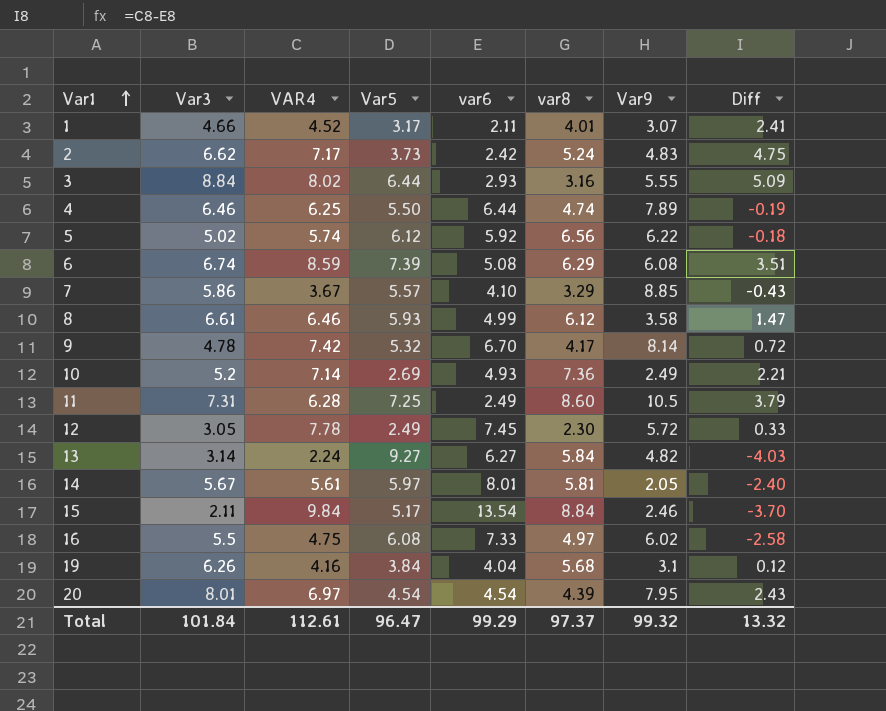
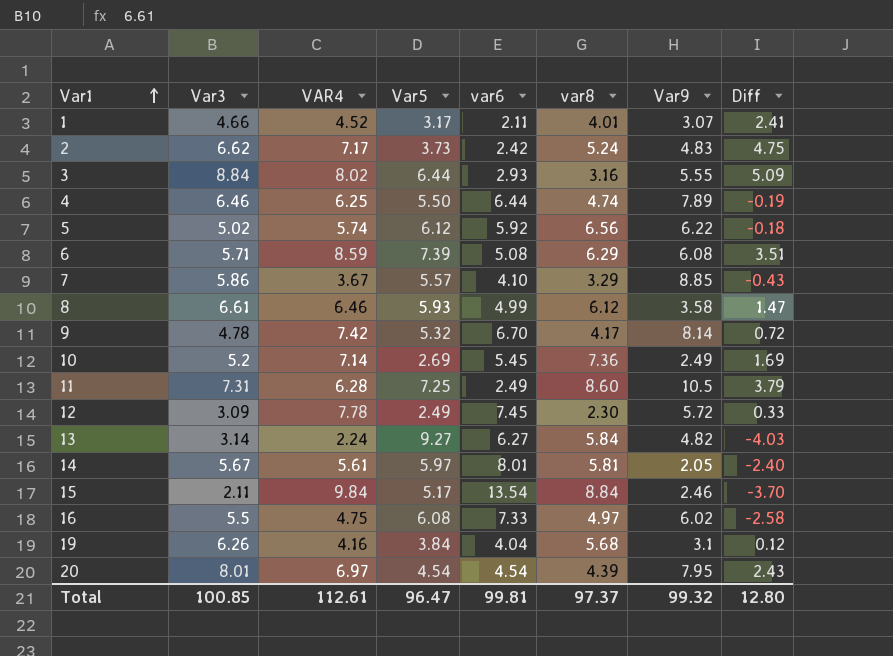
6 | Var3: 6.74 -> 5.71
10 | var6: 4.93 -> 5.45
10 | Diff: 2.21 -> 1.69
12 | Var3: 3.05 -> 3.09
Total | Var3: 101.84 -> 100.85
Total | var6: 99.29 -> 99.81
Total | Diff: 13.32 -> 12.80

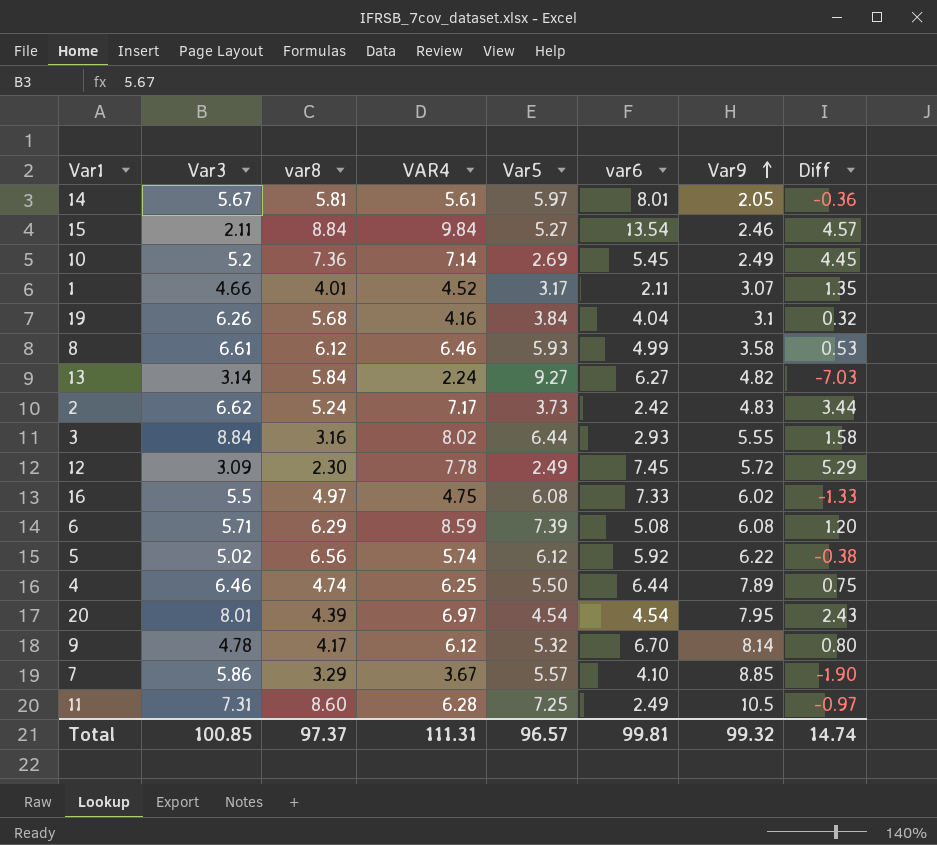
row order: Var1 ascending -> Var9 ascending
column var8 | position: 6 -> 3
column Diff | formula: [VAR4] - [var6] -> [VAR4] - [Var5]
15 | Var5: 5.17 -> 5.27
9 | VAR4: 7.42 -> 6.12
Total | VAR4: 112.61 -> 111.31
Total | Var5: 96.47 -> 96.57
Total | Diff: 12.80 -> 14.74

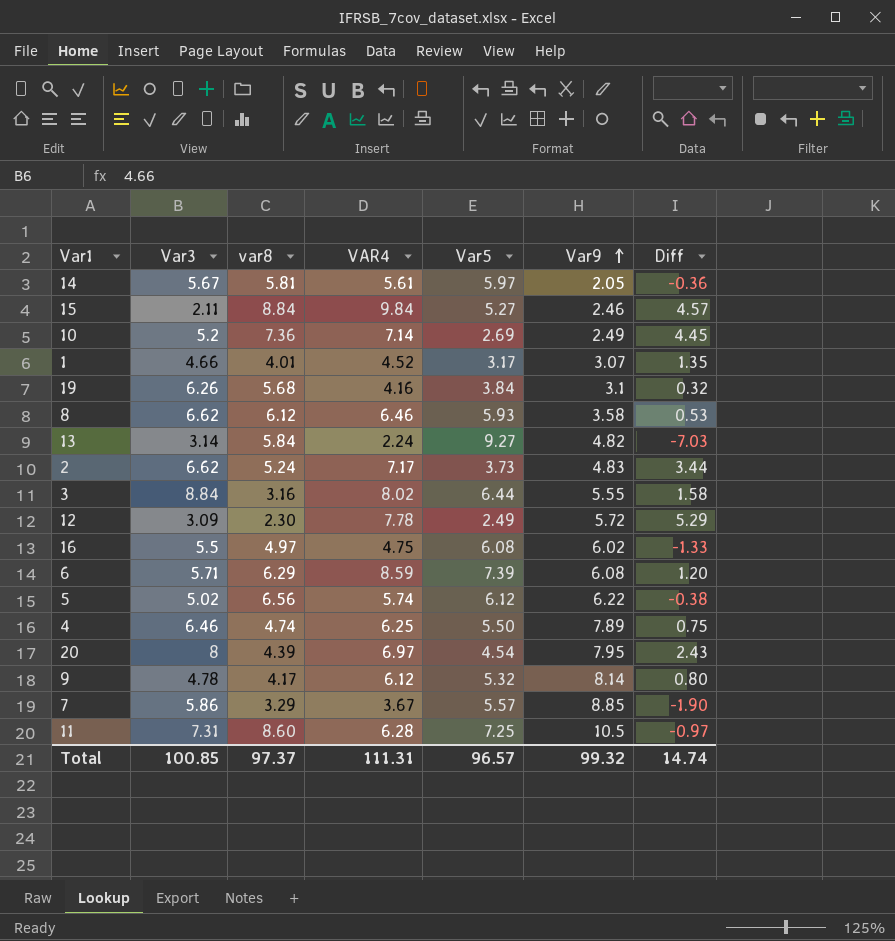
column var6 | position: 6 -> none
8 | Var3: 6.61 -> 6.62
20 | Var3: 8.01 -> 8

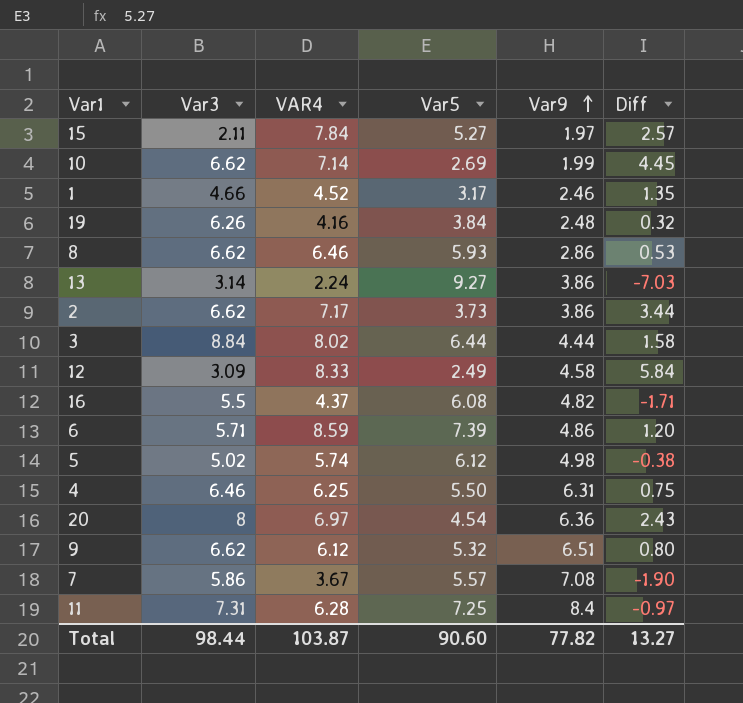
column var8 | position: 3 -> none
row 14: 5.67 | 5.81 | 5.61 | 5.97 | 2.05 | -0.36 -> none
15 | VAR4: 9.84 -> 7.84
15 | Var9: 2.46 -> 1.97
15 | Diff: 4.57 -> 2.57
10 | Var3: 5.2 -> 6.62
10 | Var9: 2.49 -> 1.99
1 | Var9: 3.07 -> 2.46
19 | Var9: 3.1 -> 2.48
8 | Var9: 3.58 -> 2.86
13 | Var9: 4.82 -> 3.86
2 | Var9: 4.83 -> 3.86
3 | Var9: 5.55 -> 4.44
12 | VAR4: 7.78 -> 8.33
12 | Var9: 5.72 -> 4.58
12 | Diff: 5.29 -> 5.84
16 | VAR4: 4.75 -> 4.37
16 | Var9: 6.02 -> 4.82
16 | Diff: -1.33 -> -1.71
6 | Var9: 6.08 -> 4.86
5 | Var9: 6.22 -> 4.98
4 | Var9: 7.89 -> 6.31
20 | Var9: 7.95 -> 6.36
9 | Var3: 4.78 -> 6.62
9 | Var9: 8.14 -> 6.51
7 | Var9: 8.85 -> 7.08
11 | Var9: 10.5 -> 8.4
Total | Var3: 100.85 -> 98.44
Total | VAR4: 111.31 -> 103.87
Total | Var5: 96.57 -> 90.60
Total | Var9: 99.32 -> 77.82
Total | Diff: 14.74 -> 13.27

